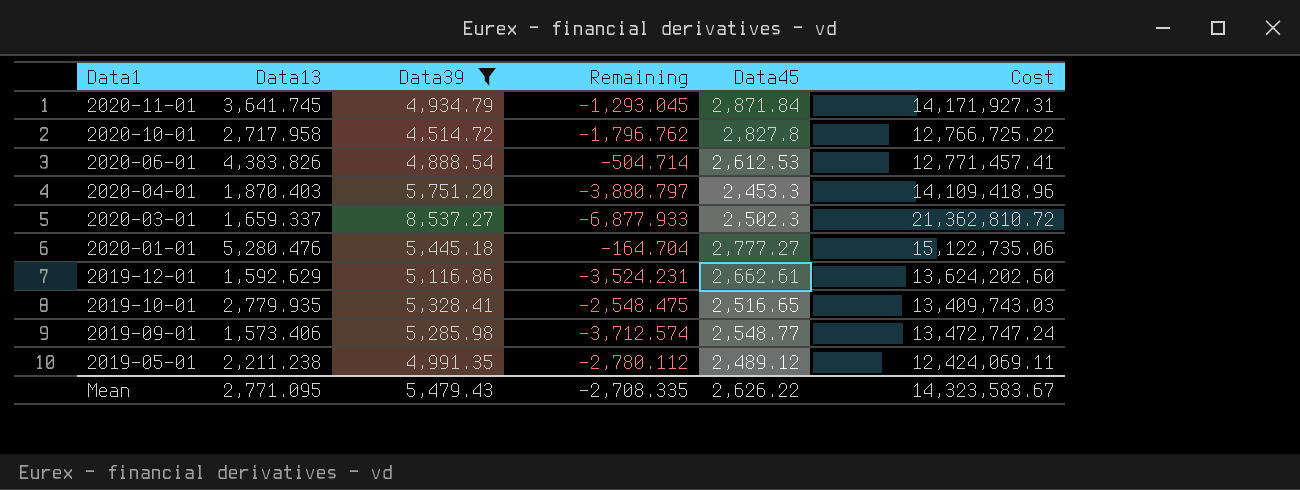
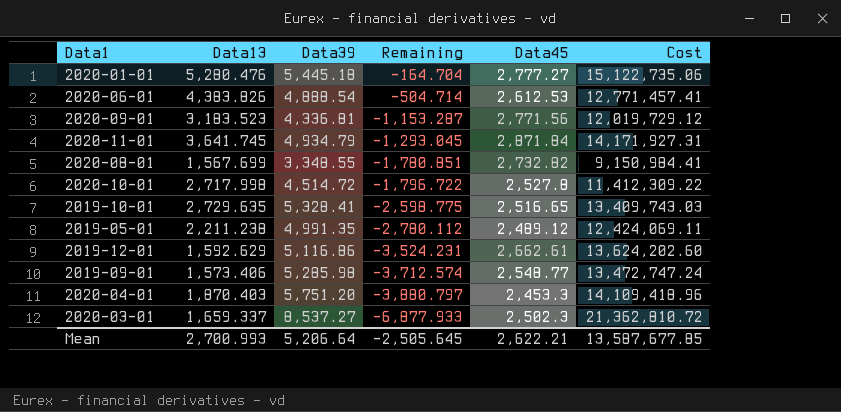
filter: Data39 >= 4,514.72 -> none
row order: Data1 descending -> Remaining descending
2020-10-01 | Data13: 2,717.958 -> 2,717.998
2020-10-01 | Remaining: -1,796.762 -> -1,796.722
2020-10-01 | Data45: 2,827.8 -> 2,527.8
2020-10-01 | Cost: 12,766,725.22 -> 11,412,309.22
2019-10-01 | Data13: 2,779.935 -> 2,729.635
2019-10-01 | Remaining: -2,548.475 -> -2,598.775
Mean | Data13: 2,771.095 -> 2,700.993
Mean | Data39: 5,479.43 -> 5,206.64
Mean | Remaining: -2,708.335 -> -2,505.645
Mean | Data45: 2,626.22 -> 2,622.21
Mean | Cost: 14,323,583.67 -> 13,587,677.85

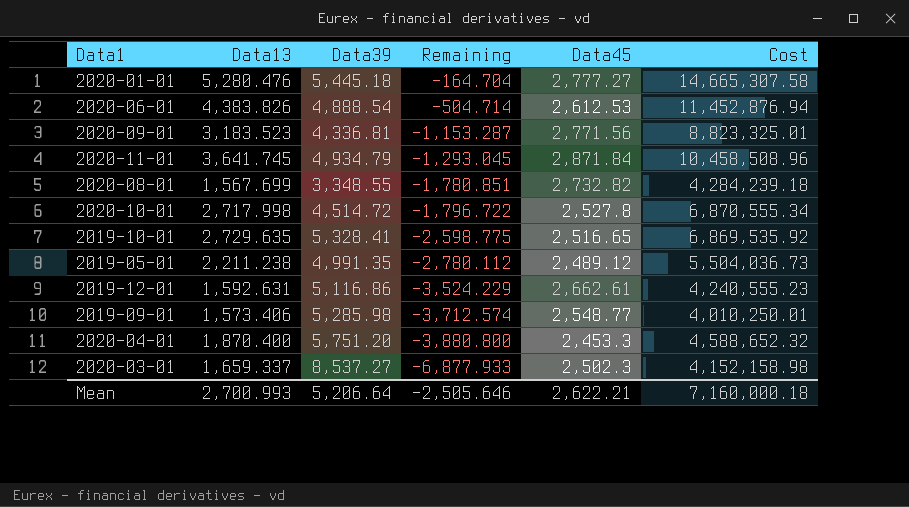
column Cost | formula: [Data39] * [Data45] -> [Data13] * [Data45]
2019-12-01 | Data13: 1,592.629 -> 1,592.631
2019-12-01 | Remaining: -3,524.231 -> -3,524.229
2020-04-01 | Data13: 1,870.403 -> 1,870.400
2020-04-01 | Remaining: -3,880.797 -> -3,880.800
Mean | Remaining: -2,505.645 -> -2,505.646
Mean | Cost: 13,587,677.85 -> 7,160,000.18

